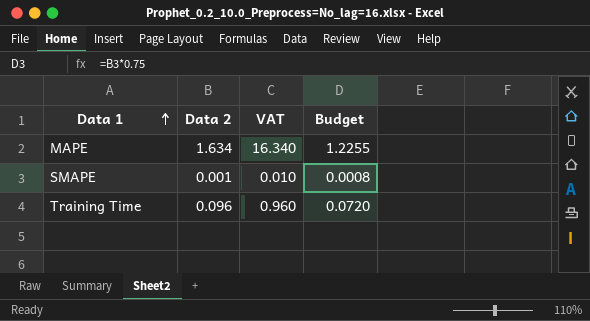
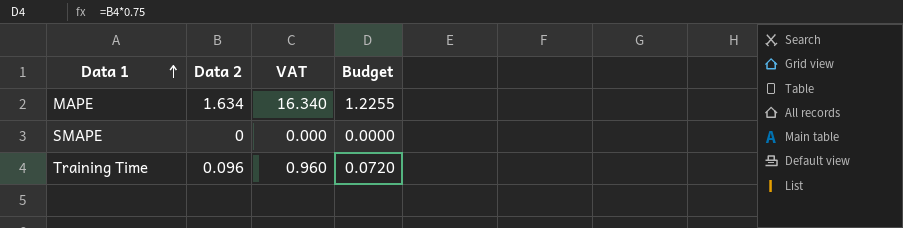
SMAPE | Data 2: 0.001 -> 0
SMAPE | VAT: 0.010 -> 0.000
SMAPE | Budget: 0.0008 -> 0.0000

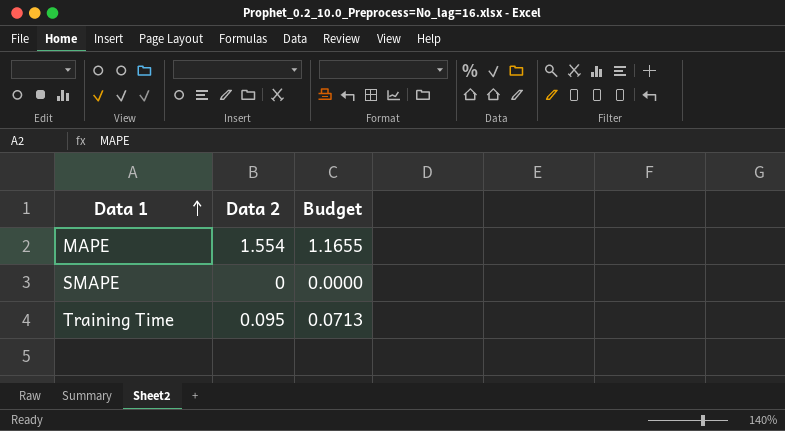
column VAT | formula: [Data 2] * 10 -> none
MAPE | Data 2: 1.634 -> 1.554
MAPE | Budget: 1.2255 -> 1.1655
Training Time | Data 2: 0.096 -> 0.095
Training Time | Budget: 0.0720 -> 0.0713

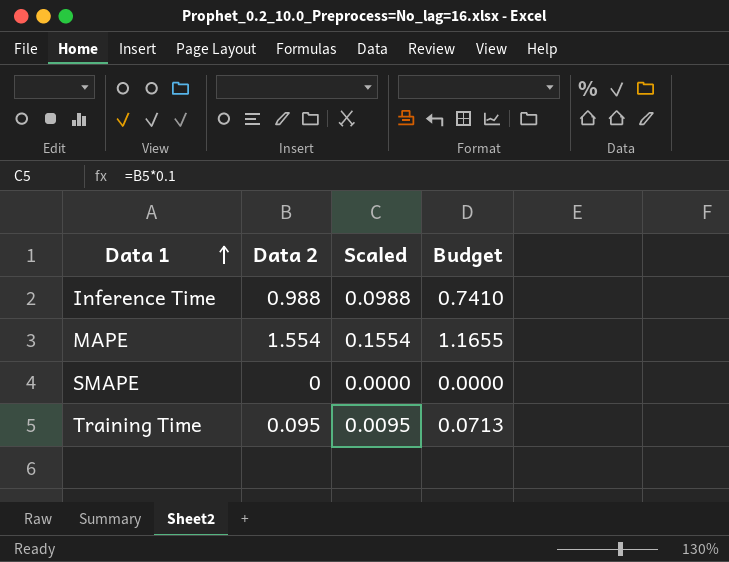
column Scaled | formula: none -> [Data 2] * 0.1
row Inference Time: none -> 0.988 | 0.0988 | 0.7410

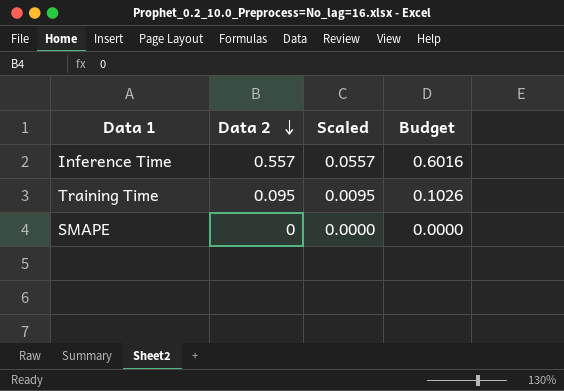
row order: Data 1 ascending -> Data 2 descending
column Budget | formula: [Data 2] * 0.75 -> [Data 2] * 1.08
row MAPE: 1.554 | 0.1554 | 1.1655 -> none
Inference Time | Data 2: 0.988 -> 0.557
Inference Time | Scaled: 0.0988 -> 0.0557

